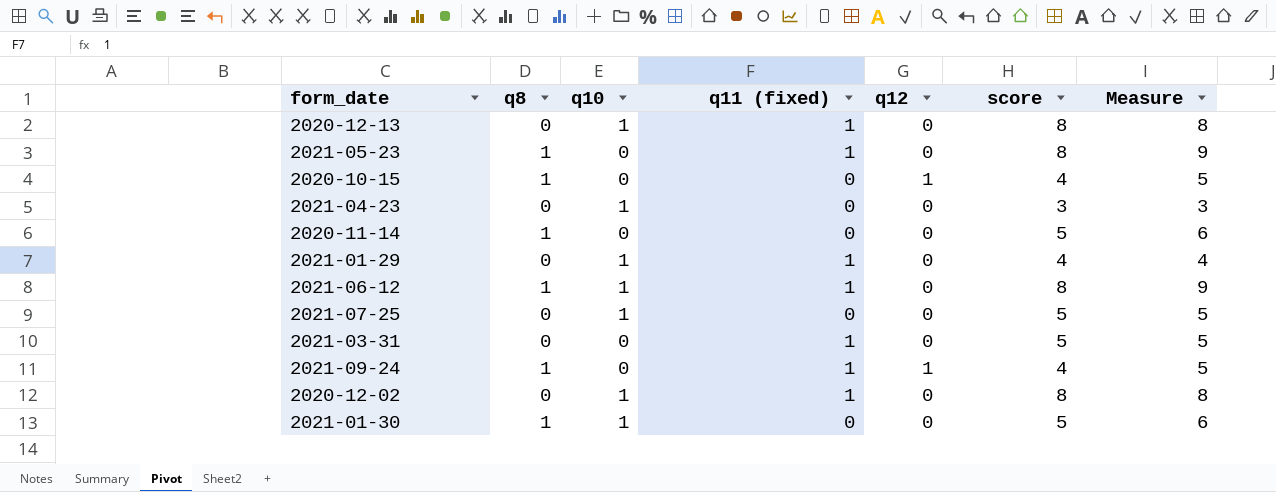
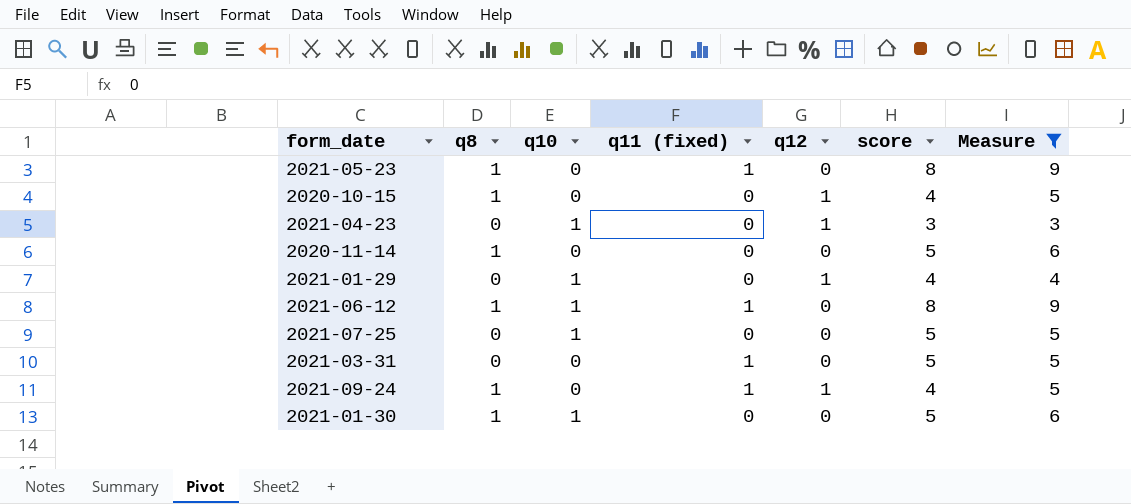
filter: none -> Measure != 8
2021-04-23 | q12: 0 -> 1
2021-01-29 | q11 (fixed): 1 -> 0
2021-01-29 | q12: 0 -> 1

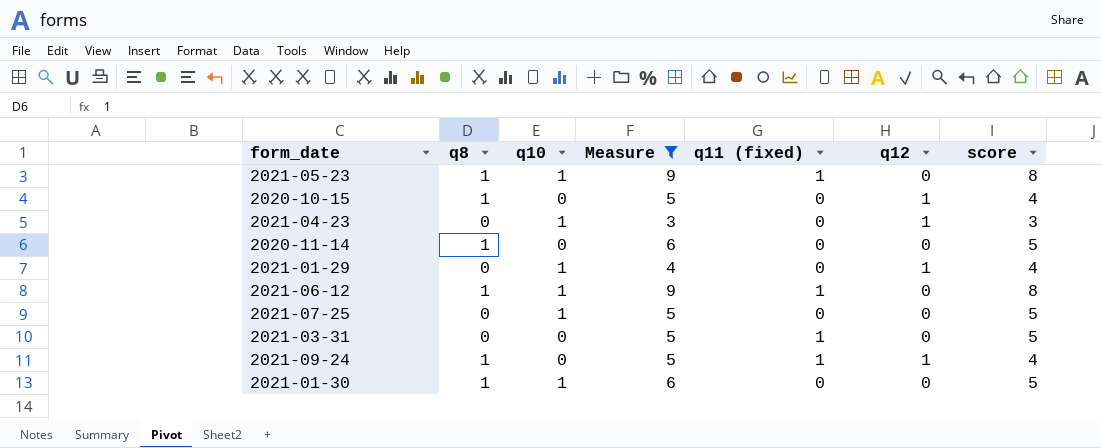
column Measure | position: 7 -> 4
2021-05-23 | q10: 0 -> 1

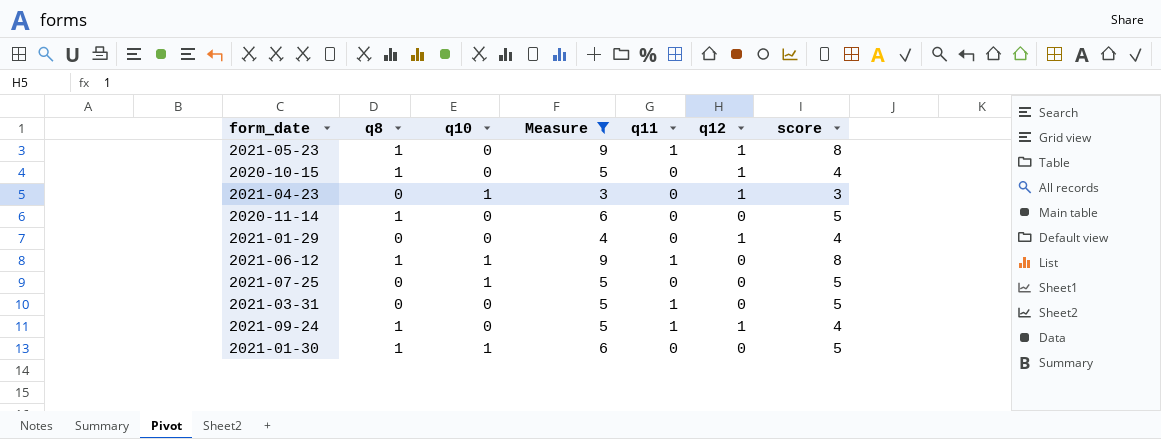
column name: q11 (fixed) -> q11
2021-05-23 | q10: 1 -> 0
2021-05-23 | q12: 0 -> 1
2021-01-29 | q10: 1 -> 0

